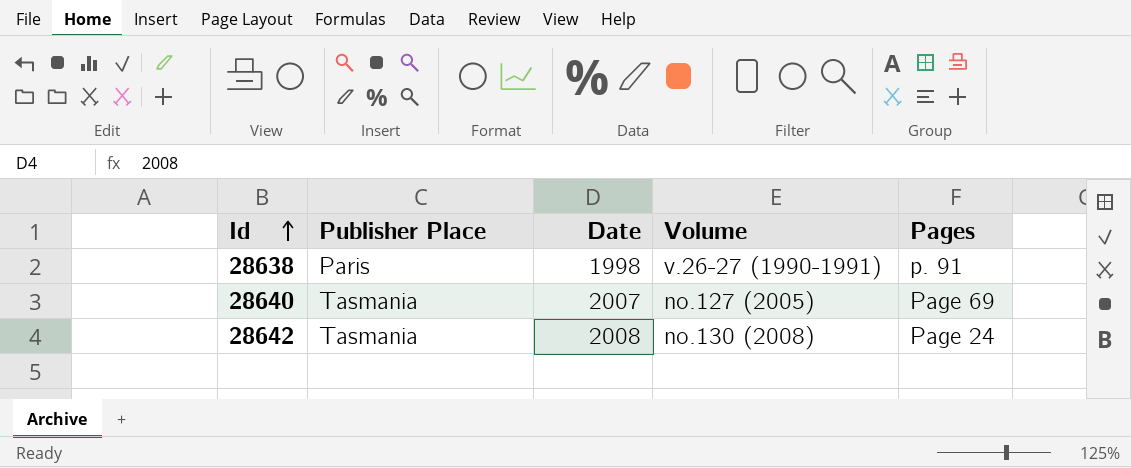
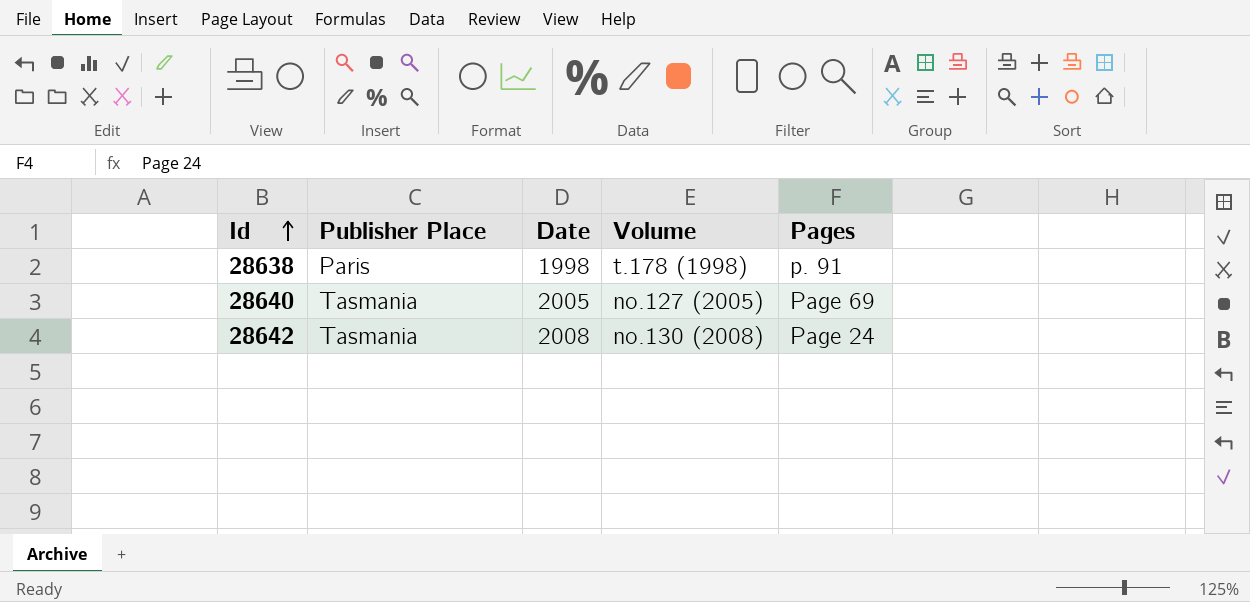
28638 | Volume: v.26-27 (1990-1991) -> t.178 (1998)
28640 | Date: 2007 -> 2005

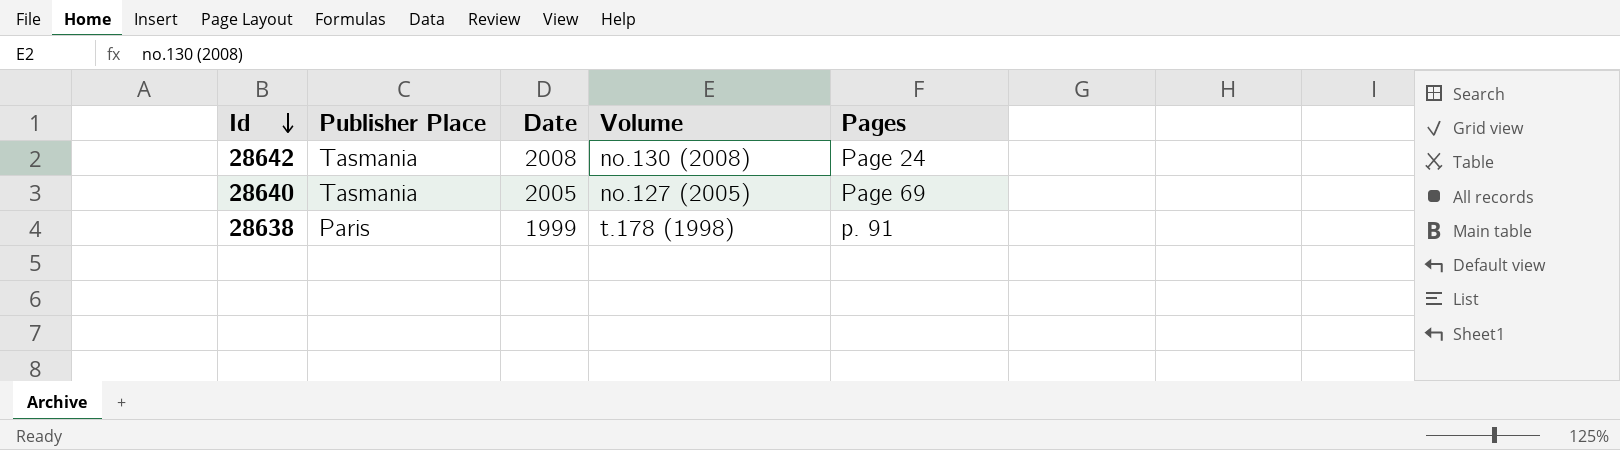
row order: Id ascending -> Id descending
28638 | Date: 1998 -> 1999

